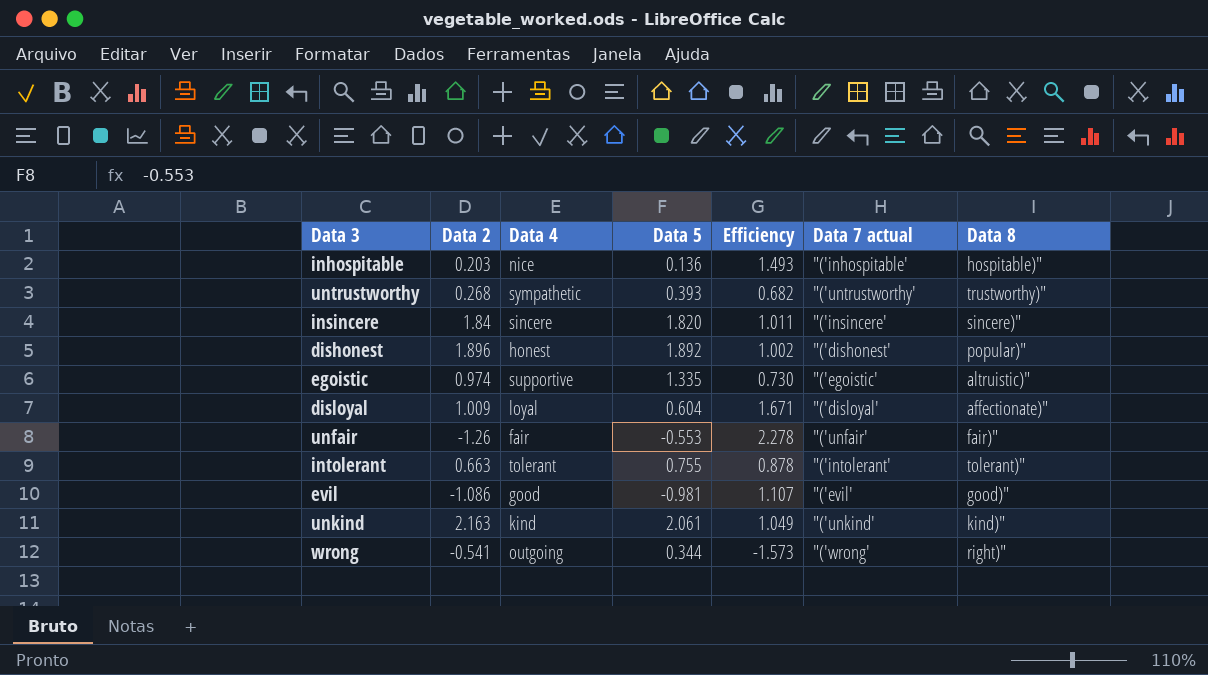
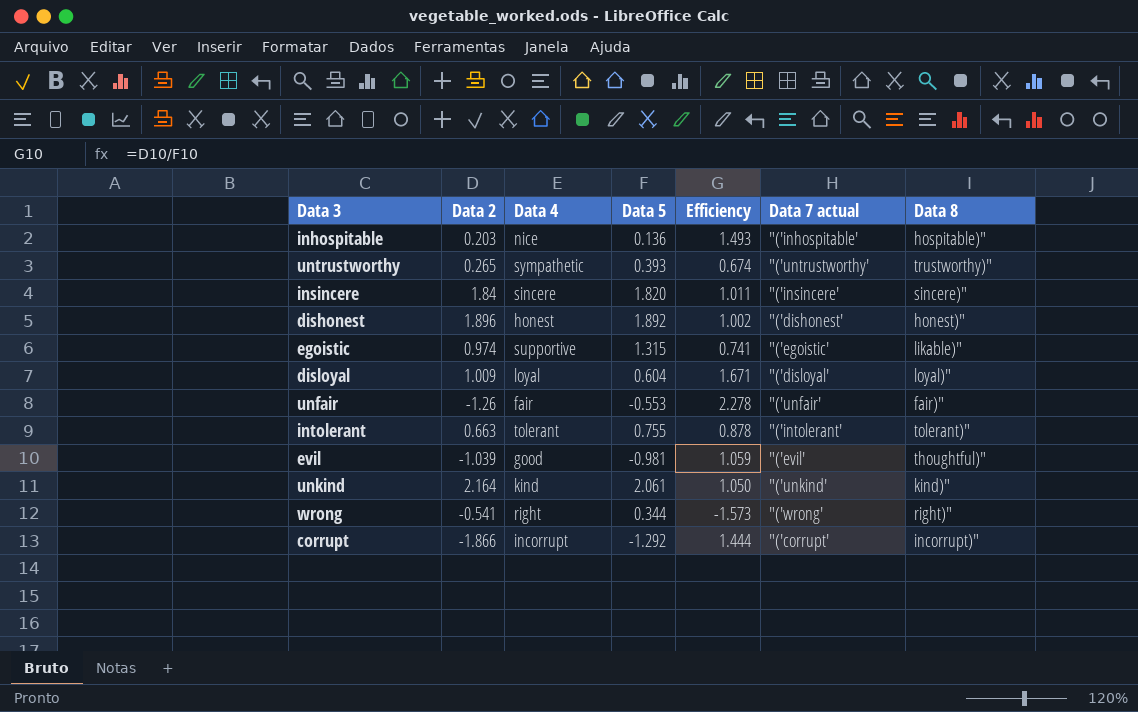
untrustworthy | Data 2: 0.268 -> 0.265
untrustworthy | Efficiency: 0.682 -> 0.674
dishonest | Data 8: popular)" -> honest)"
egoistic | Data 5: 1.335 -> 1.315
egoistic | Efficiency: 0.730 -> 0.741
egoistic | Data 8: altruistic)" -> likable)"
disloyal | Data 8: affectionate)" -> loyal)"
evil | Data 2: -1.086 -> -1.039
evil | Efficiency: 1.107 -> 1.059
evil | Data 8: good)" -> thoughtful)"
unkind | Data 2: 2.163 -> 2.164
unkind | Efficiency: 1.049 -> 1.050
wrong | Data 4: outgoing -> right
row corrupt: none -> -1.866 | incorrupt | -1.292 | 1.444 | "('corrupt' | incorrupt)"

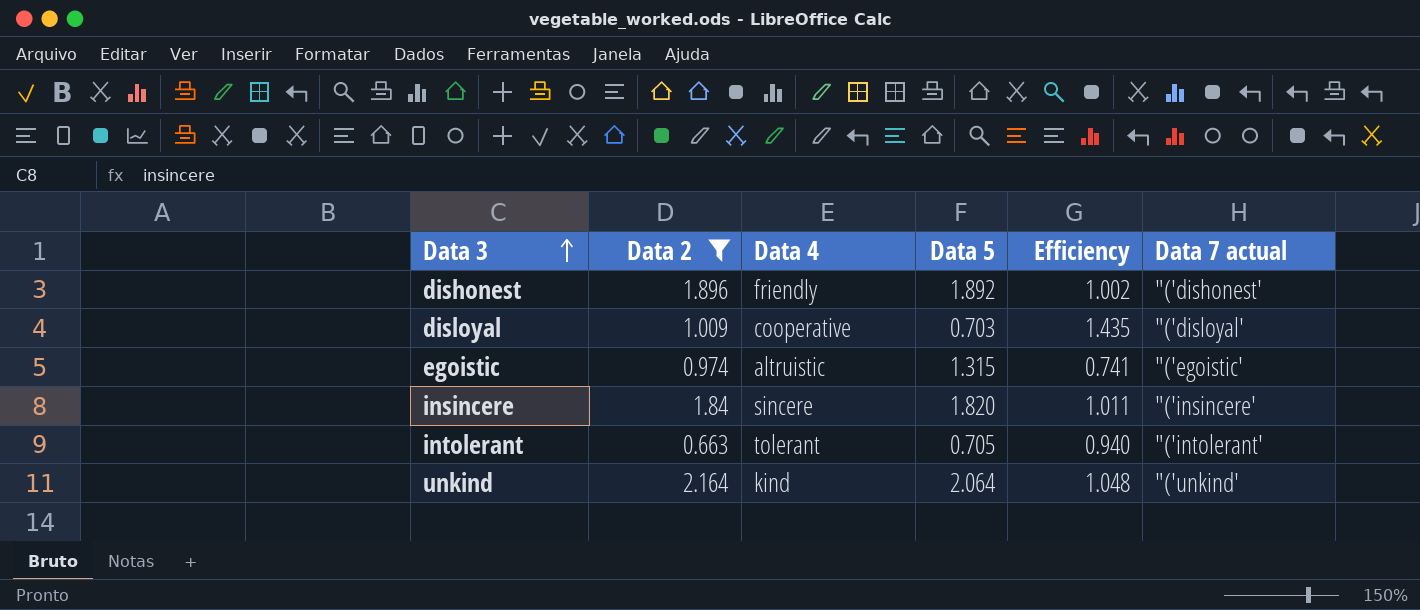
filter: none -> Data 2 >= 0.663
row order: none -> Data 3 ascending
column Data 8 | position: 7 -> none
dishonest | Data 4: honest -> friendly
disloyal | Data 4: loyal -> cooperative
disloyal | Data 5: 0.604 -> 0.703
disloyal | Efficiency: 1.671 -> 1.435
egoistic | Data 4: supportive -> altruistic
intolerant | Data 5: 0.755 -> 0.705
intolerant | Efficiency: 0.878 -> 0.940
unkind | Data 5: 2.061 -> 2.064
unkind | Efficiency: 1.050 -> 1.048

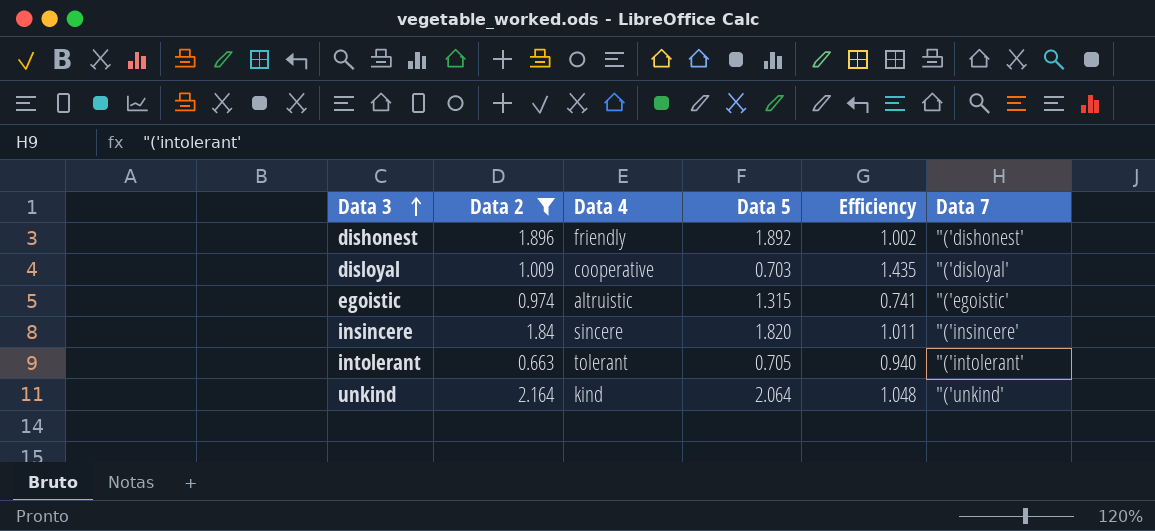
column name: Data 7 actual -> Data 7

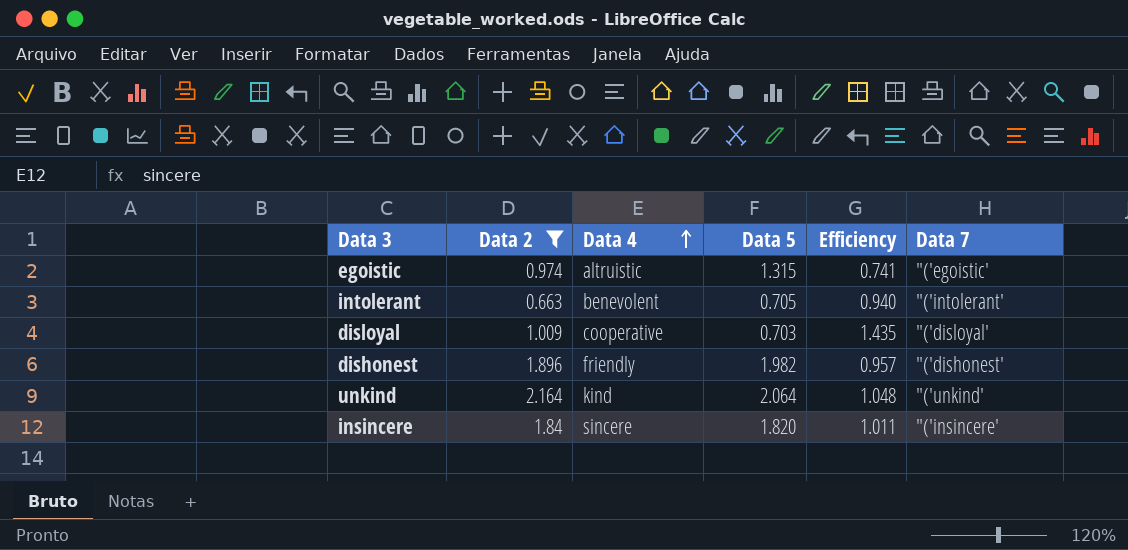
row order: Data 3 ascending -> Data 4 ascending
intolerant | Data 4: tolerant -> benevolent
dishonest | Data 5: 1.892 -> 1.982
dishonest | Efficiency: 1.002 -> 0.957

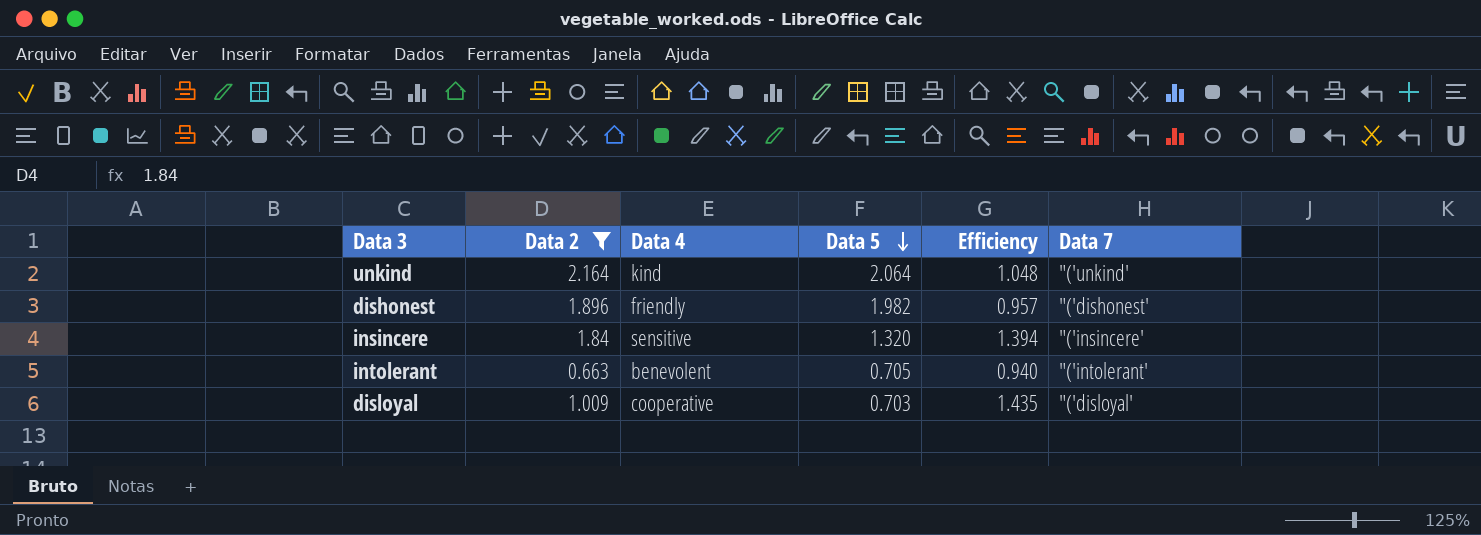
row order: Data 4 ascending -> Data 5 descending
row egoistic: 0.974 | altruistic | 1.315 | 0.741 | "('egoistic' -> none
insincere | Data 4: sincere -> sensitive
insincere | Data 5: 1.820 -> 1.320
insincere | Efficiency: 1.011 -> 1.394

